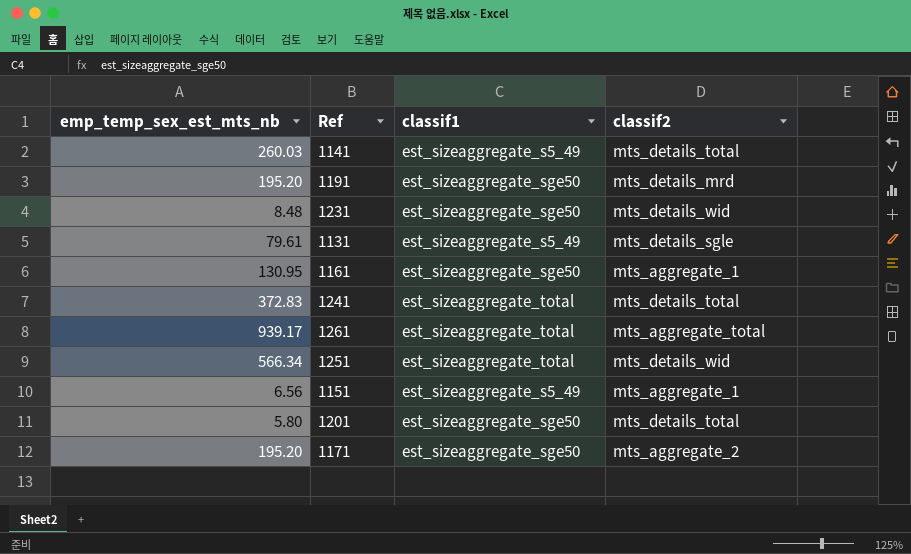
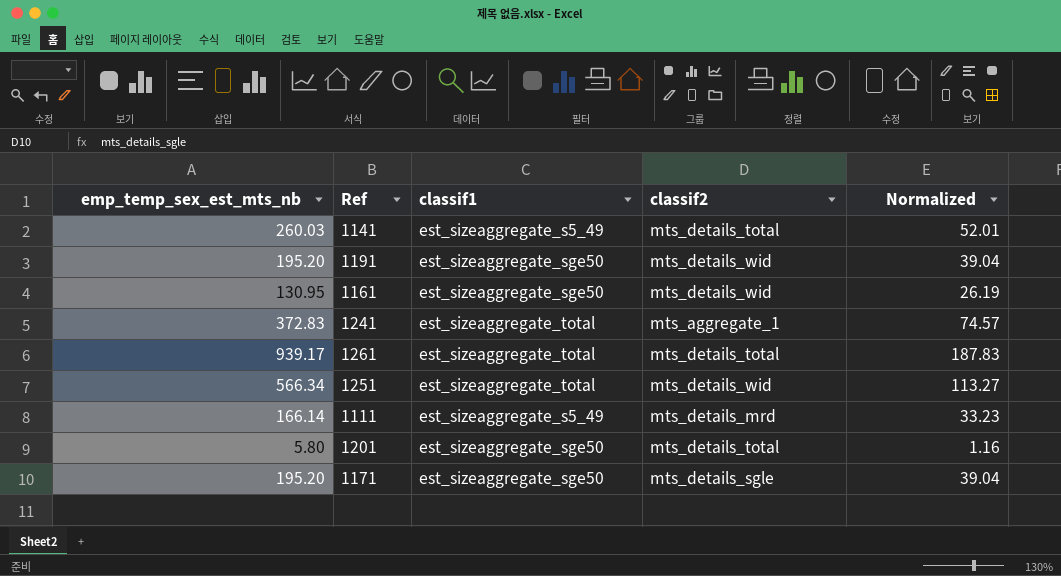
column Normalized | formula: none -> [emp_temp_sex_est_mts_nb] * 0.2
row 1231: 8.48 | est_sizeaggregate_sge50 | mts_details_wid -> none
row 1131: 79.61 | est_sizeaggregate_s5_49 | mts_details_sgle -> none
row 1151: 6.56 | est_sizeaggregate_s5_49 | mts_aggregate_1 -> none
1191 | classif2: mts_details_mrd -> mts_details_wid
1161 | classif2: mts_aggregate_1 -> mts_details_wid
1241 | classif2: mts_details_total -> mts_aggregate_1
1261 | classif2: mts_aggregate_total -> mts_details_total
row 1111: none -> 166.14 | est_sizeaggregate_s5_49 | mts_details_mrd | 33.23
1171 | classif2: mts_aggregate_2 -> mts_details_sgle

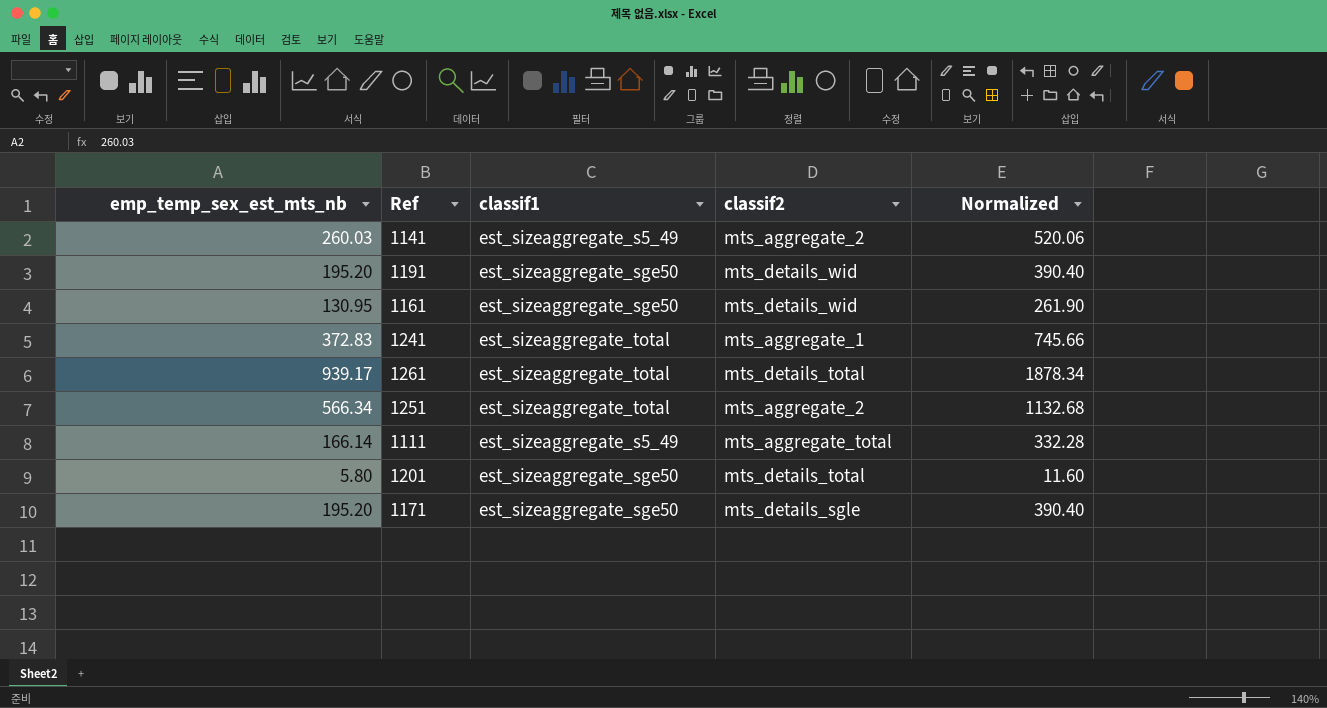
column Normalized | formula: [emp_temp_sex_est_mts_nb] * 0.2 -> [emp_temp_sex_est_mts_nb] * 2
1141 | classif2: mts_details_total -> mts_aggregate_2
1251 | classif2: mts_details_wid -> mts_aggregate_2
1111 | classif2: mts_details_mrd -> mts_aggregate_total

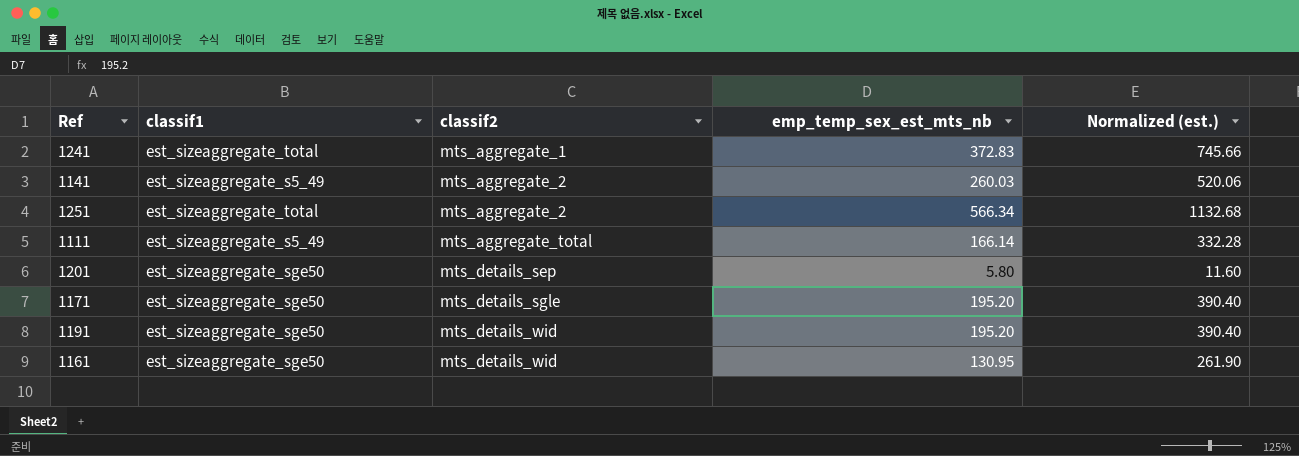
row order: none -> classif2 ascending
column emp_temp_sex_est_mts_nb | position: 1 -> 4
column name: Normalized -> Normalized (est.)
row 1261: 939.17 | est_sizeaggregate_total | mts_details_total | 1878.34 -> none
1201 | classif2: mts_details_total -> mts_details_sep

